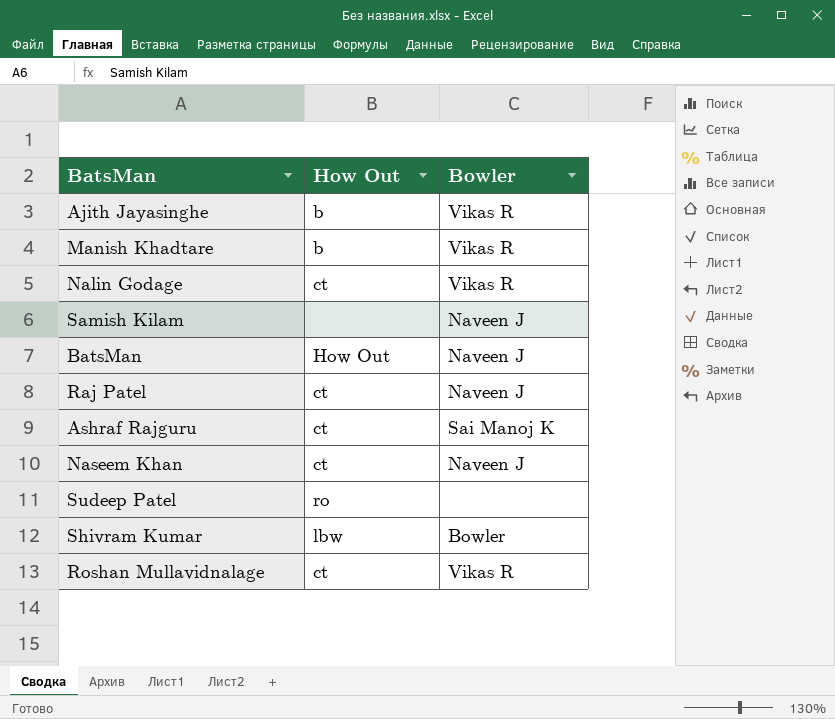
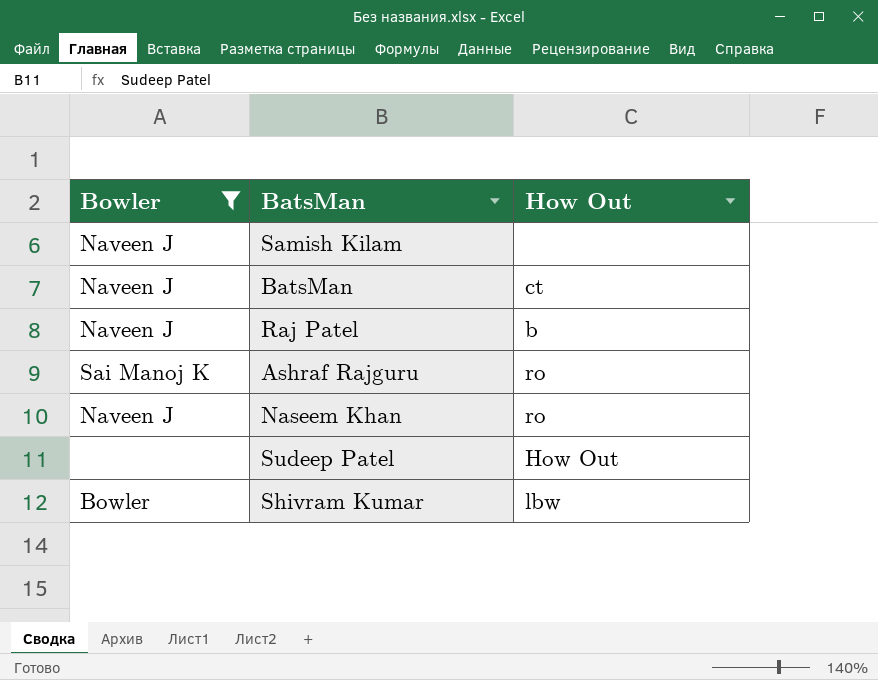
filter: none -> Bowler != Vikas R
column Bowler | position: 3 -> 1
BatsMan | How Out: How Out -> ct
Raj Patel | How Out: ct -> b
Ashraf Rajguru | How Out: ct -> ro
Naseem Khan | How Out: ct -> ro
Sudeep Patel | How Out: ro -> How Out

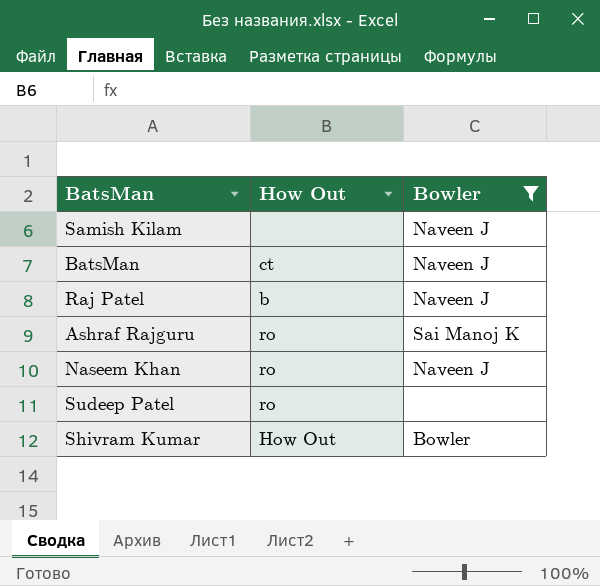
column Bowler | position: 1 -> 3
Sudeep Patel | How Out: How Out -> ro
Shivram Kumar | How Out: lbw -> How Out

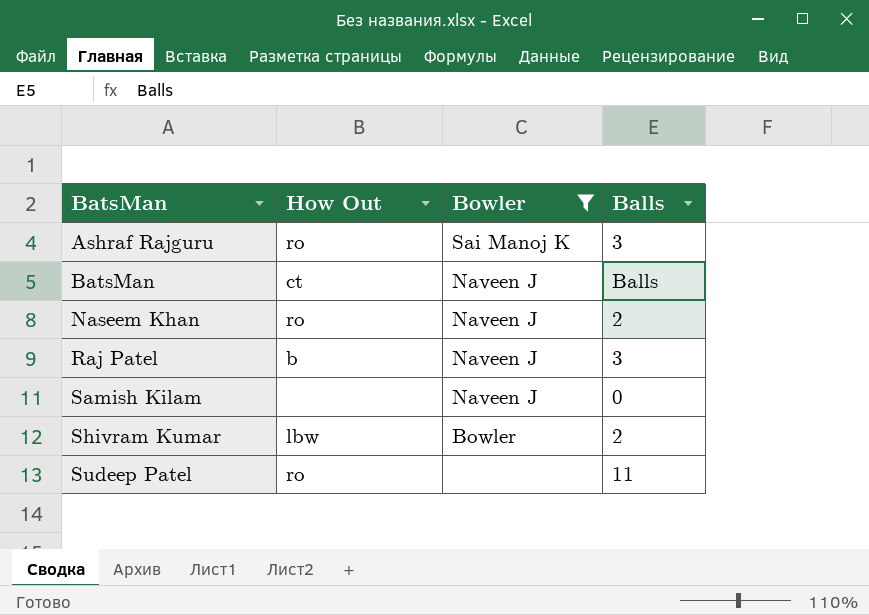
row order: none -> BatsMan ascending
column Balls | position: none -> 4
Shivram Kumar | How Out: How Out -> lbw

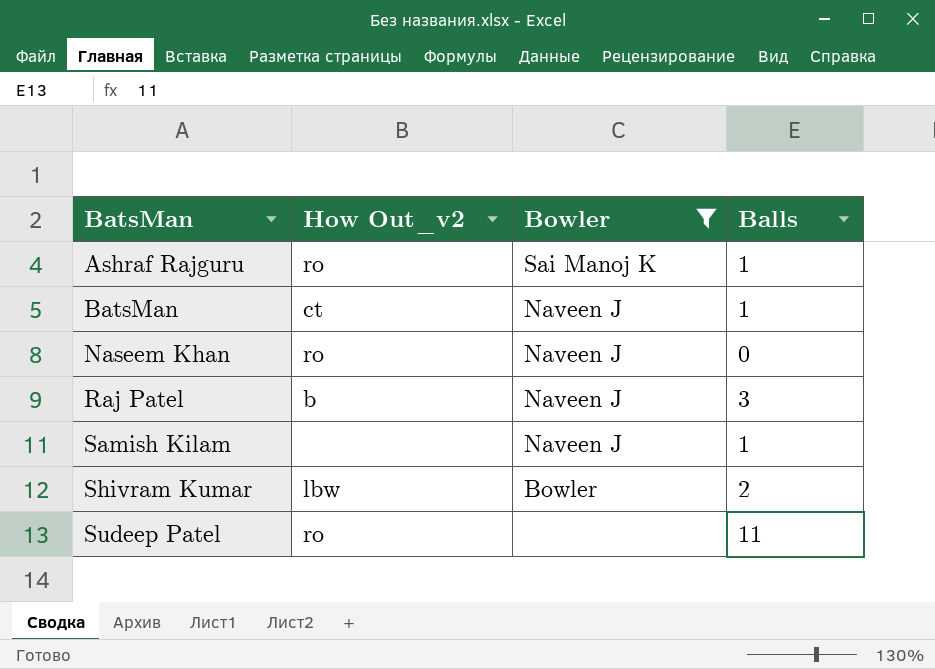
column name: How Out -> How Out_v2
Ashraf Rajguru | Balls: 3 -> 1
BatsMan | Balls: Balls -> 1
Naseem Khan | Balls: 2 -> 0
Samish Kilam | Balls: 0 -> 1

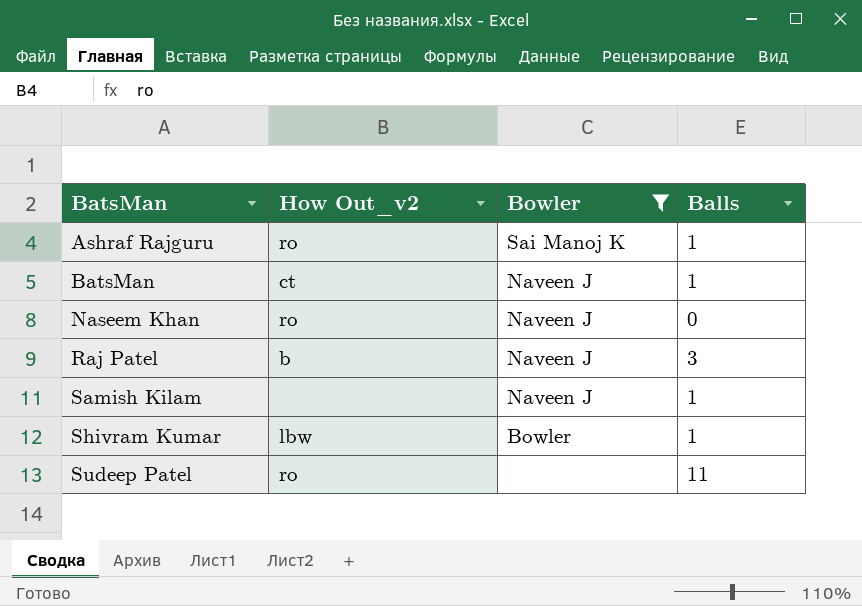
Shivram Kumar | Balls: 2 -> 1

